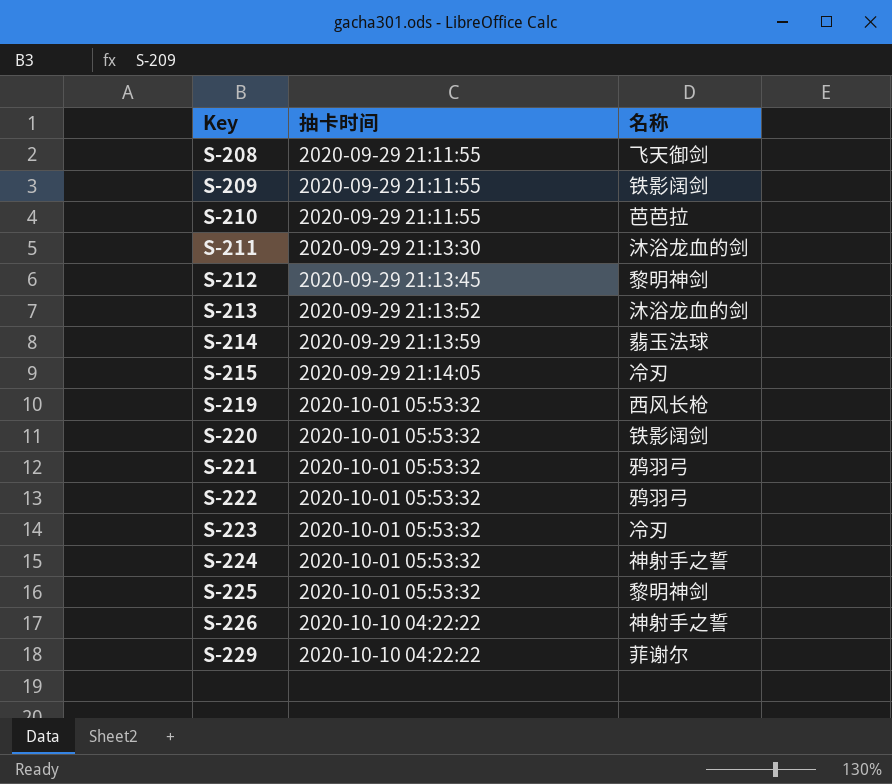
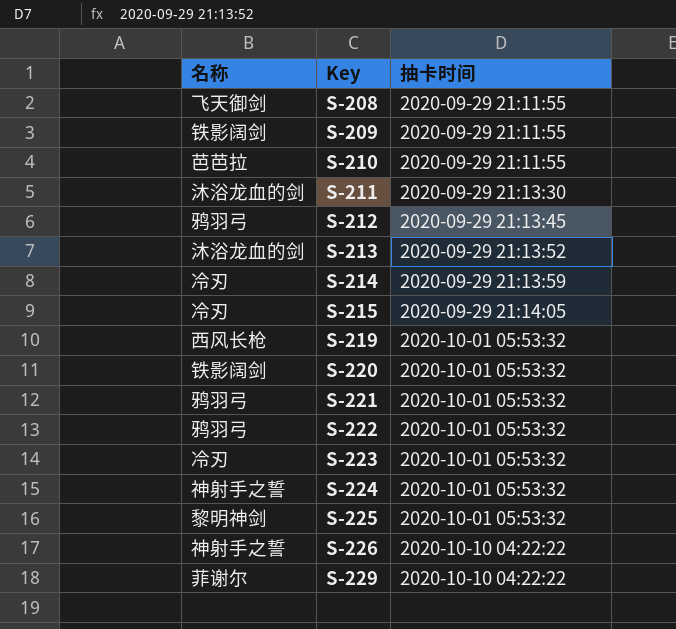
column 名称 | position: 3 -> 1
S-212 | 名称: 黎明神剑 -> 鸦羽弓
S-214 | 名称: 翡玉法球 -> 冷刃

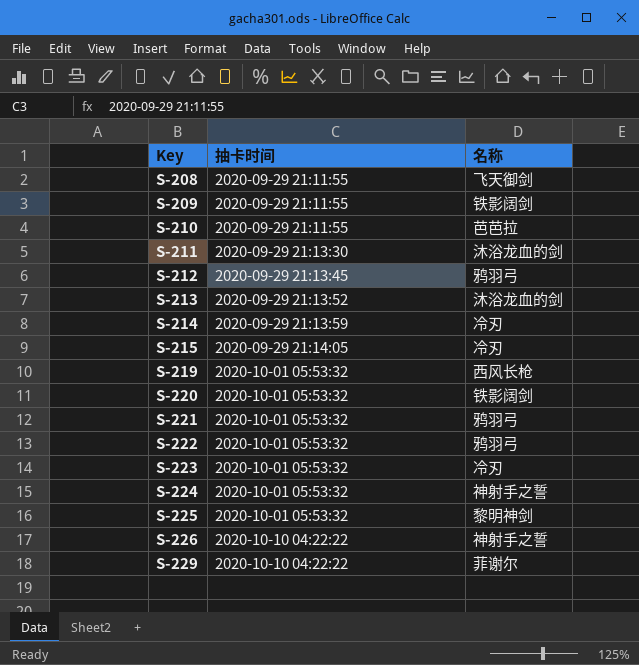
column 名称 | position: 1 -> 3

